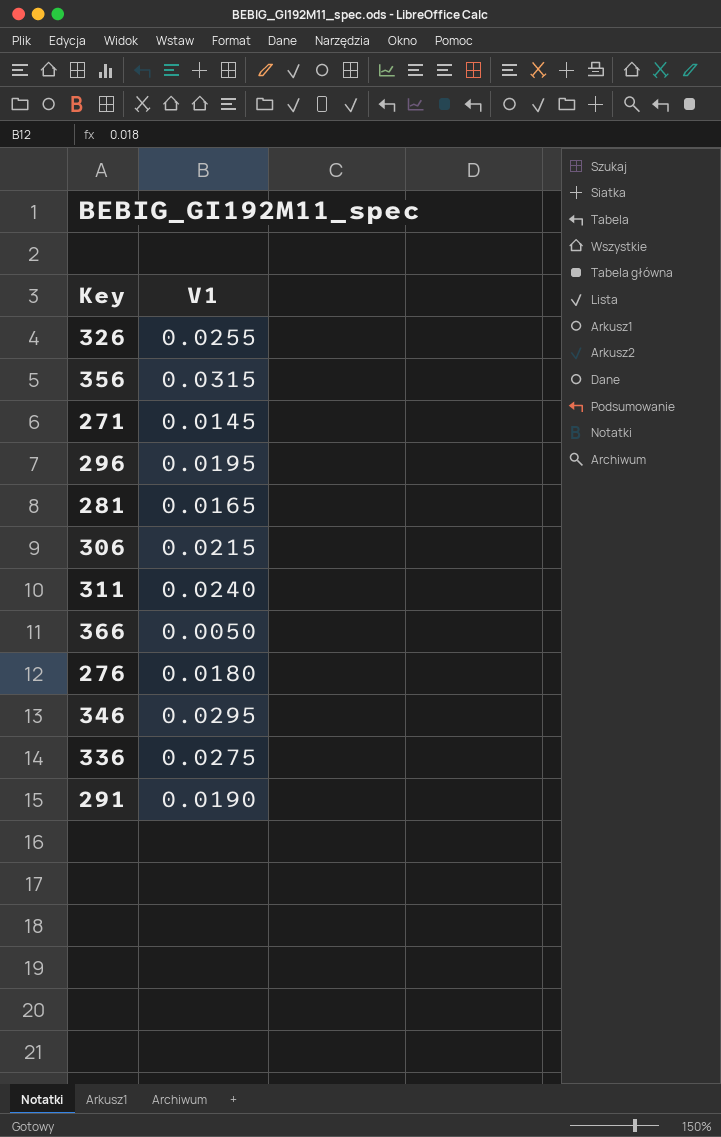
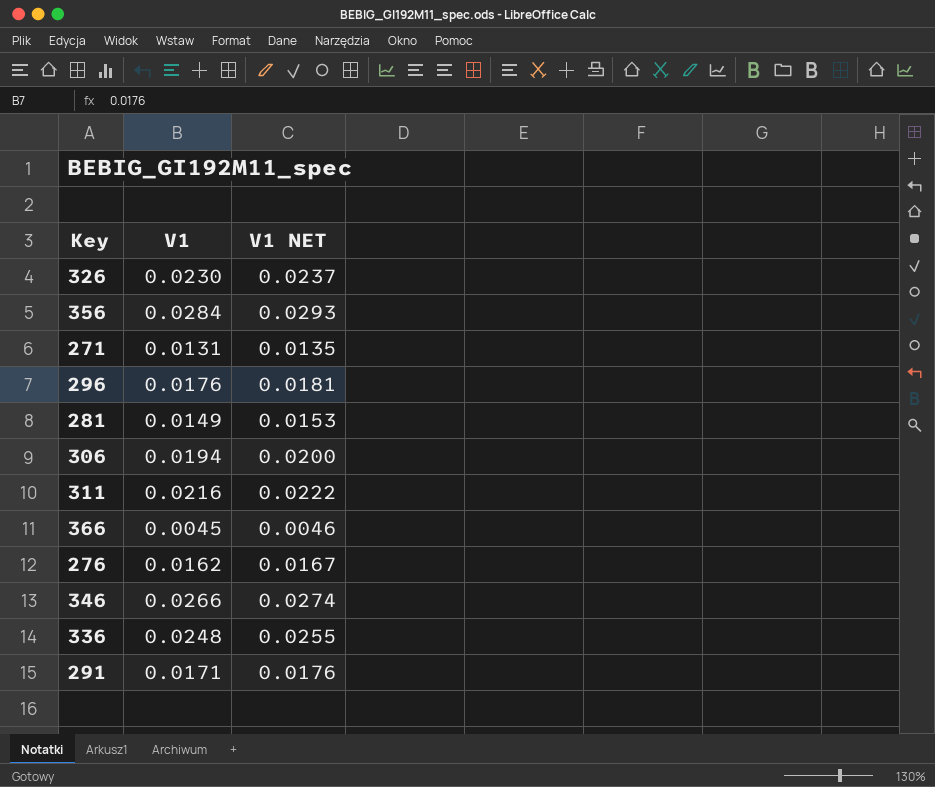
column V1 NET | formula: none -> [V1] * 1.03
326 | V1: 0.0255 -> 0.0230
356 | V1: 0.0315 -> 0.0284
271 | V1: 0.0145 -> 0.0131
296 | V1: 0.0195 -> 0.0176
281 | V1: 0.0165 -> 0.0149
306 | V1: 0.0215 -> 0.0194
311 | V1: 0.0240 -> 0.0216
366 | V1: 0.0050 -> 0.0045
276 | V1: 0.0180 -> 0.0162
346 | V1: 0.0295 -> 0.0266
336 | V1: 0.0275 -> 0.0248
291 | V1: 0.0190 -> 0.0171

